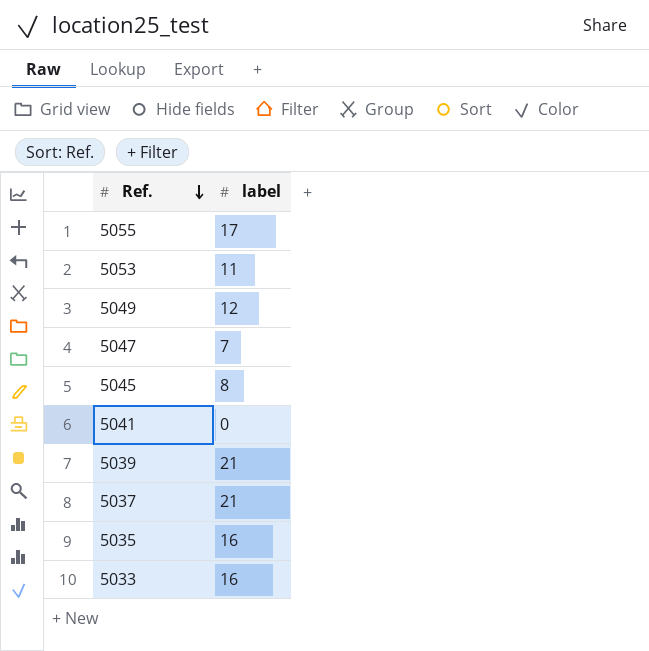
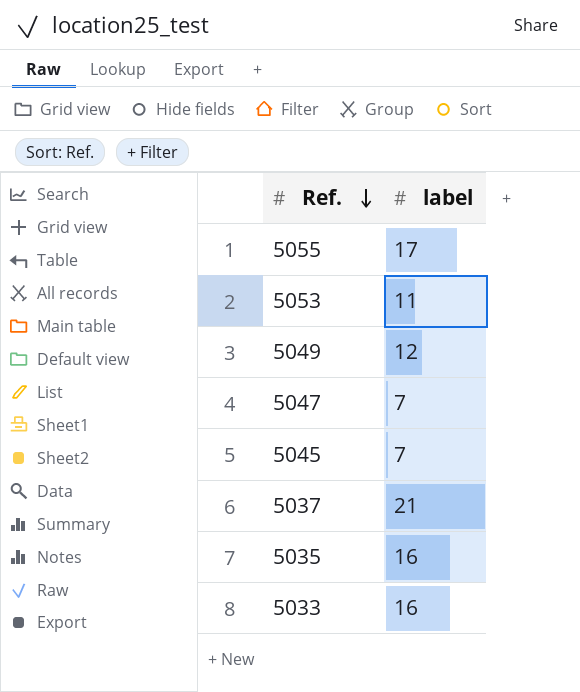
row 5041: 0 -> none
row 5039: 21 -> none
5045 | label: 8 -> 7

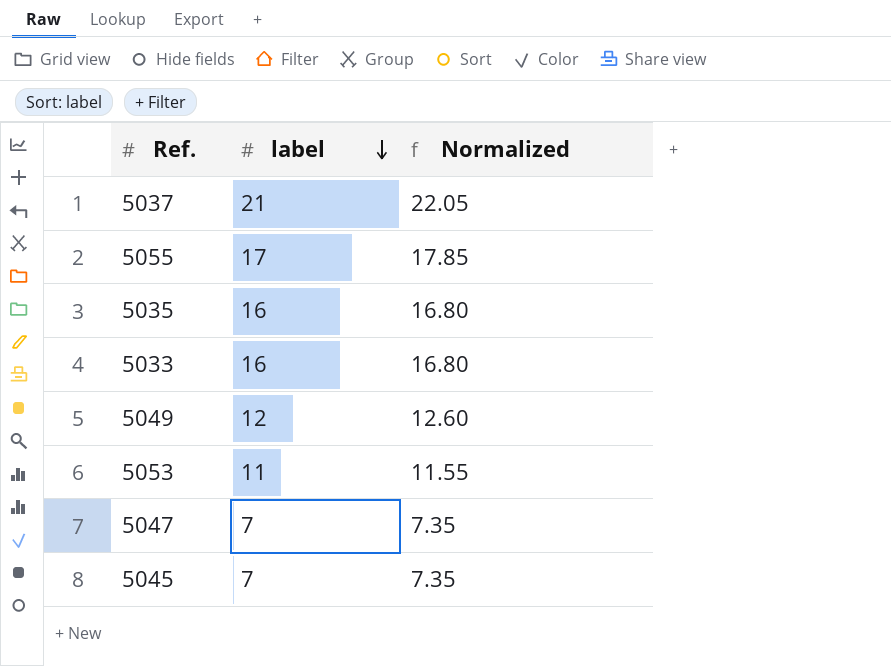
row order: Ref. descending -> label descending
column Normalized | formula: none -> [label] * 1.05

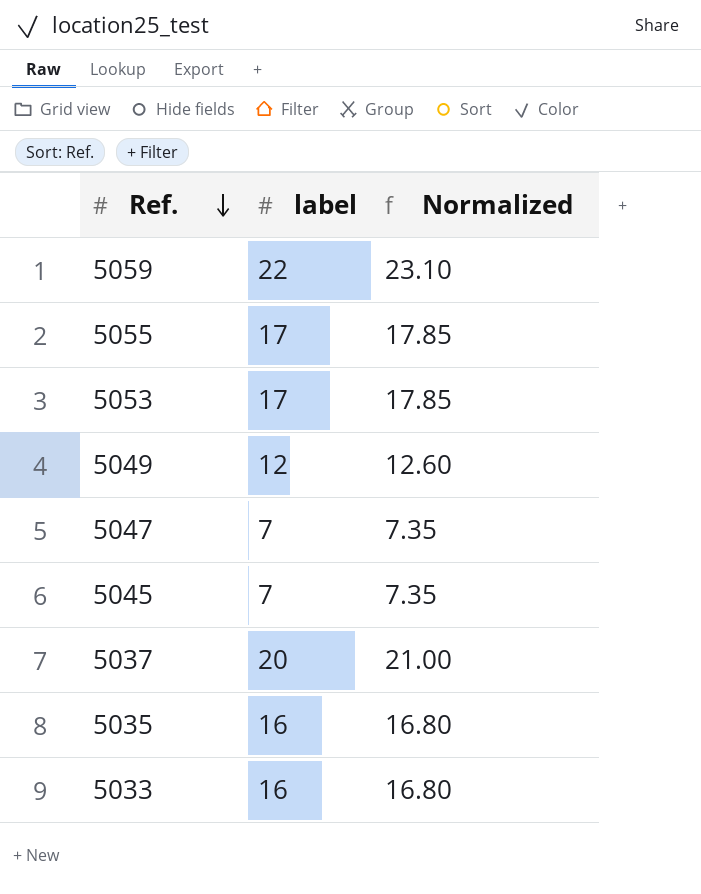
row order: label descending -> Ref. descending
row 5059: none -> 22 | 23.10
5053 | label: 11 -> 17
5053 | Normalized: 11.55 -> 17.85
5037 | label: 21 -> 20
5037 | Normalized: 22.05 -> 21.00

